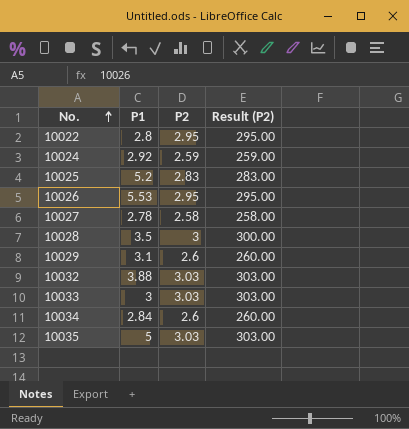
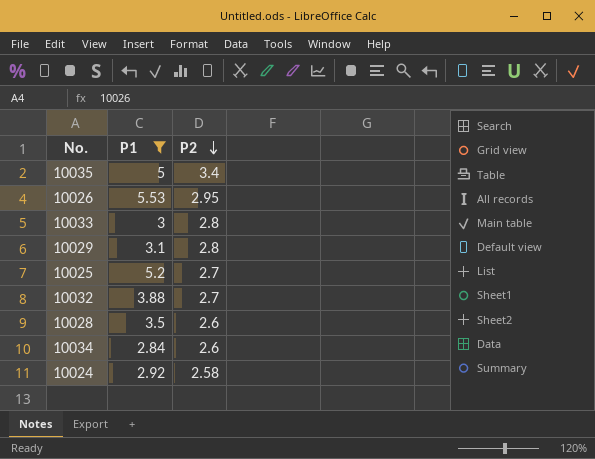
filter: none -> P1 >= 2.84
row order: No. ascending -> P2 descending
column Result (P2) | formula: [P2] * 100 -> none
10035 | P2: 3.03 -> 3.4
10033 | P2: 3.03 -> 2.8
10029 | P2: 2.6 -> 2.8
10025 | P2: 2.83 -> 2.7
10032 | P2: 3.03 -> 2.7
10028 | P2: 3 -> 2.6
10024 | P2: 2.59 -> 2.58

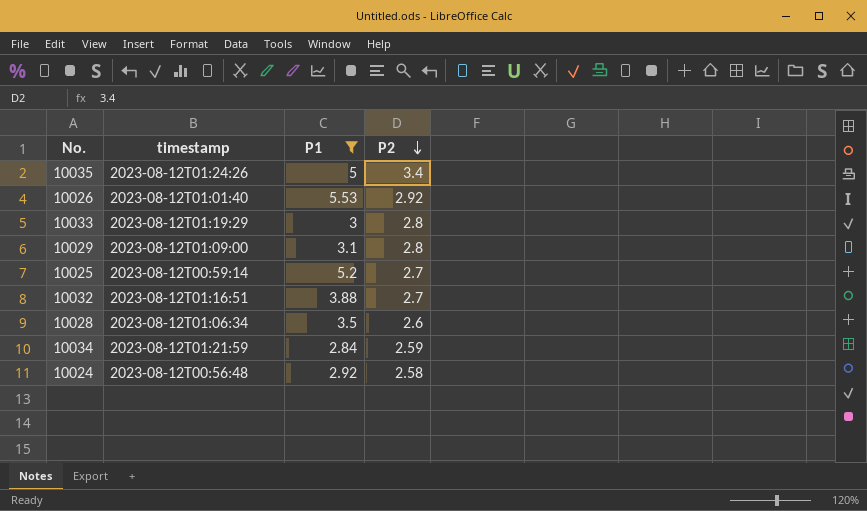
column timestamp | position: none -> 2
10026 | P2: 2.95 -> 2.92
10034 | P2: 2.6 -> 2.59

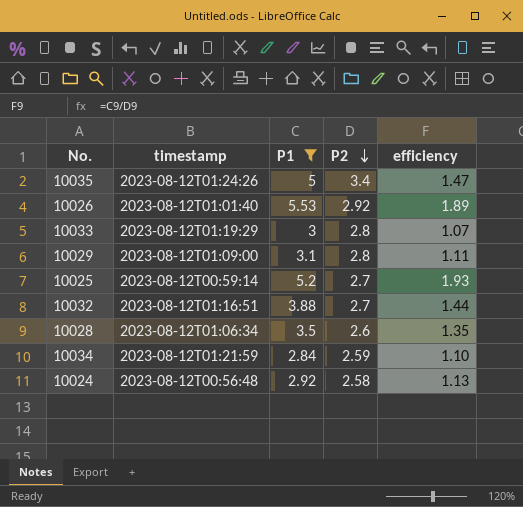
column efficiency | formula: none -> [P1] / [P2]

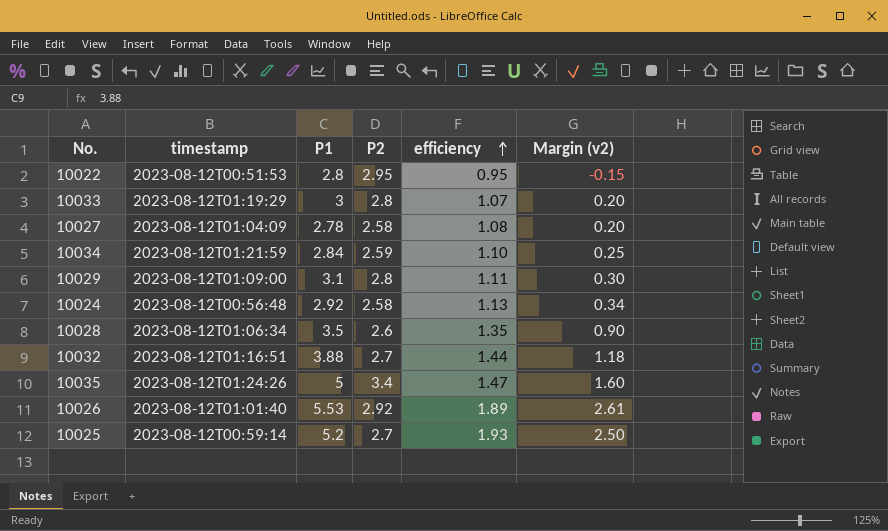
filter: P1 >= 2.84 -> none
row order: P2 descending -> efficiency ascending
column Margin (v2) | formula: none -> [P1] - [P2]

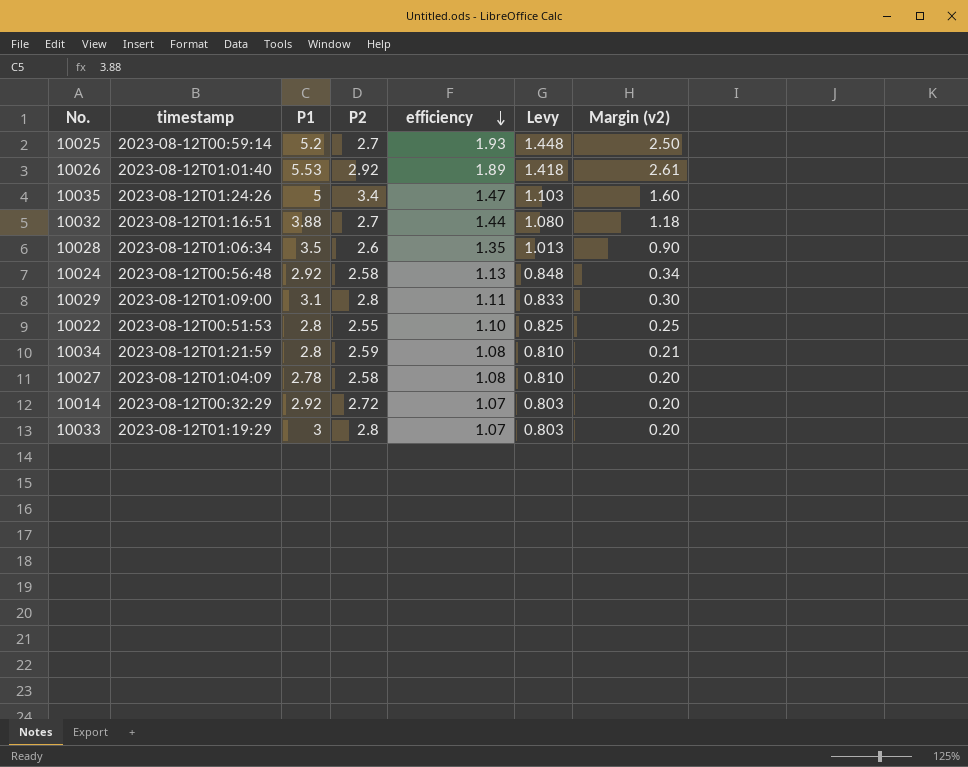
row order: efficiency ascending -> efficiency descending
column Levy | formula: none -> [efficiency] * 0.75
10022 | P2: 2.95 -> 2.55
10022 | efficiency: 0.95 -> 1.10
10022 | Margin (v2): -0.15 -> 0.25
10034 | P1: 2.84 -> 2.8
10034 | efficiency: 1.10 -> 1.08
10034 | Margin (v2): 0.25 -> 0.21
row 10014: none -> 2023-08-12T00:32:29 | 2.92 | 2.72 | 1.07 | 0.803 | 0.20

